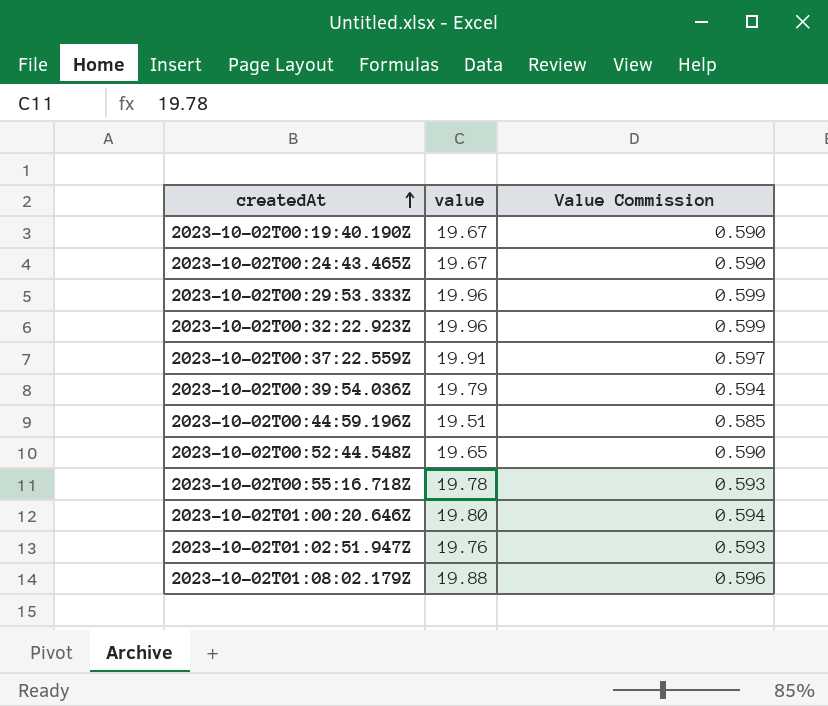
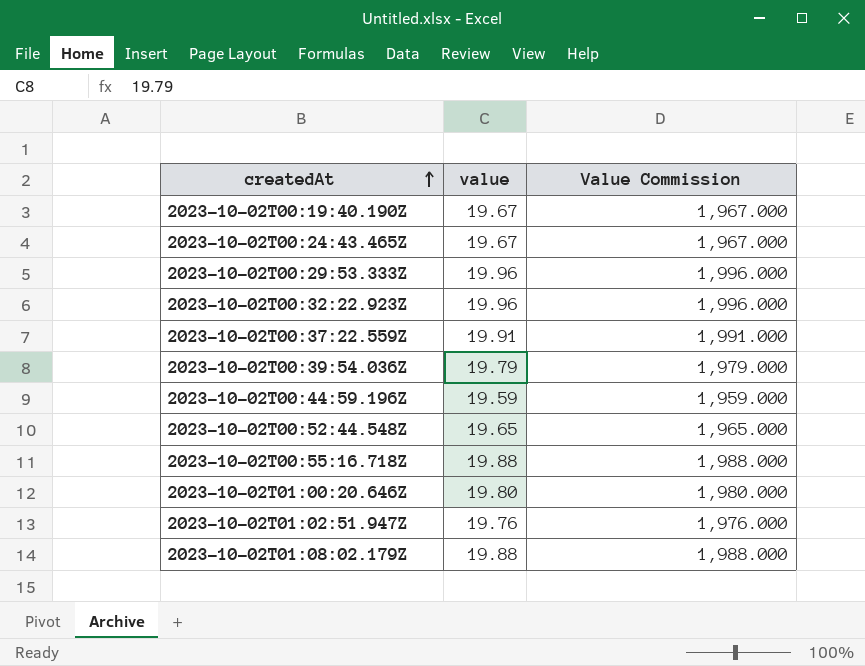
column Value Commission | formula: [value] * 0.03 -> [value] * 100
2023-10-02T00:44:59.196Z | value: 19.51 -> 19.59
2023-10-02T00:55:16.718Z | value: 19.78 -> 19.88

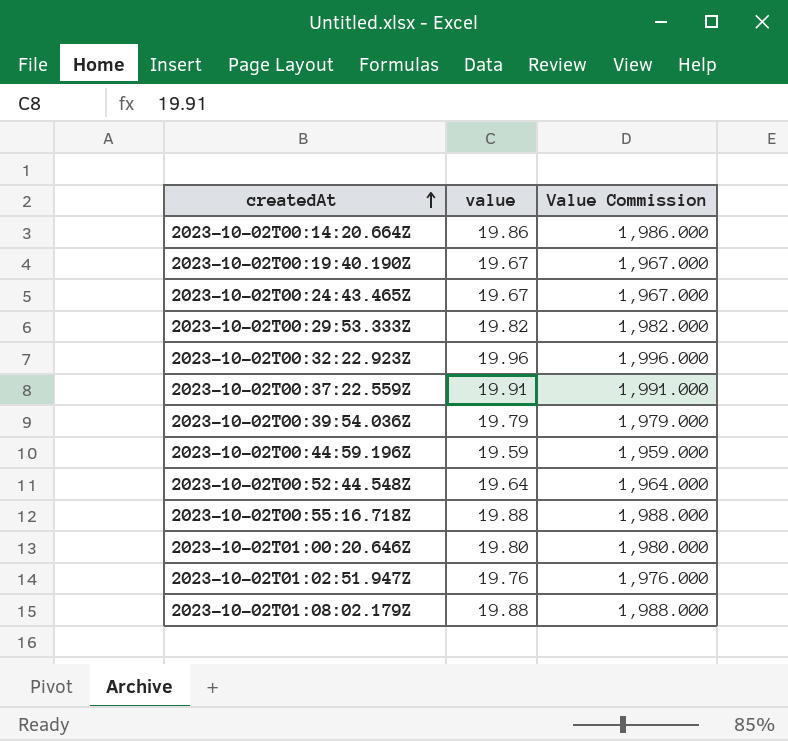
row 2023-10-02T00:14:20.664Z: none -> 19.86 | 1,986.000
2023-10-02T00:29:53.333Z | value: 19.96 -> 19.82
2023-10-02T00:29:53.333Z | Value Commission: 1,996.000 -> 1,982.000
2023-10-02T00:52:44.548Z | value: 19.65 -> 19.64
2023-10-02T00:52:44.548Z | Value Commission: 1,965.000 -> 1,964.000

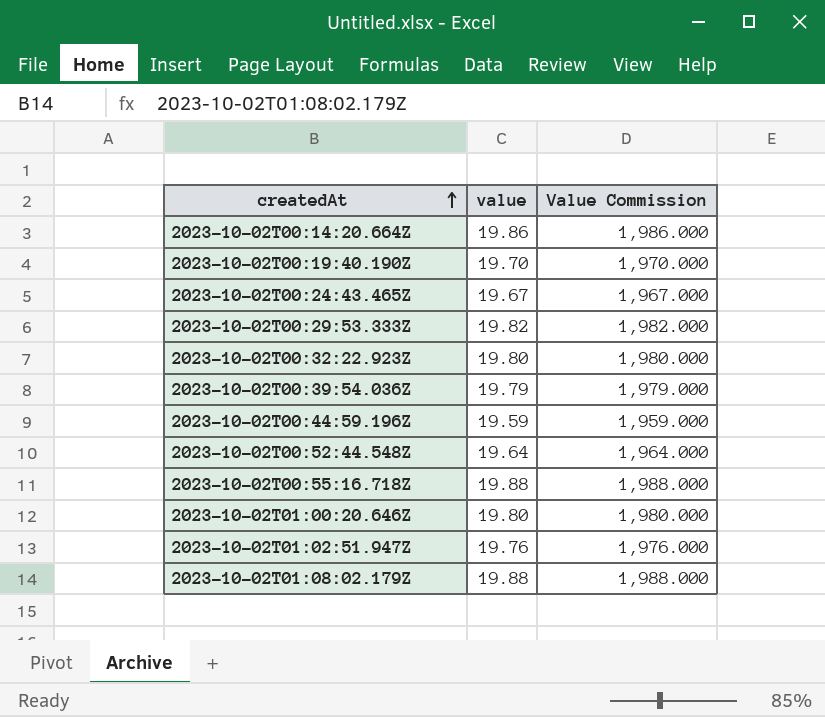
row 2023-10-02T00:37:22.559Z: 19.91 | 1,991.000 -> none
2023-10-02T00:19:40.190Z | value: 19.67 -> 19.70
2023-10-02T00:19:40.190Z | Value Commission: 1,967.000 -> 1,970.000
2023-10-02T00:32:22.923Z | value: 19.96 -> 19.80
2023-10-02T00:32:22.923Z | Value Commission: 1,996.000 -> 1,980.000

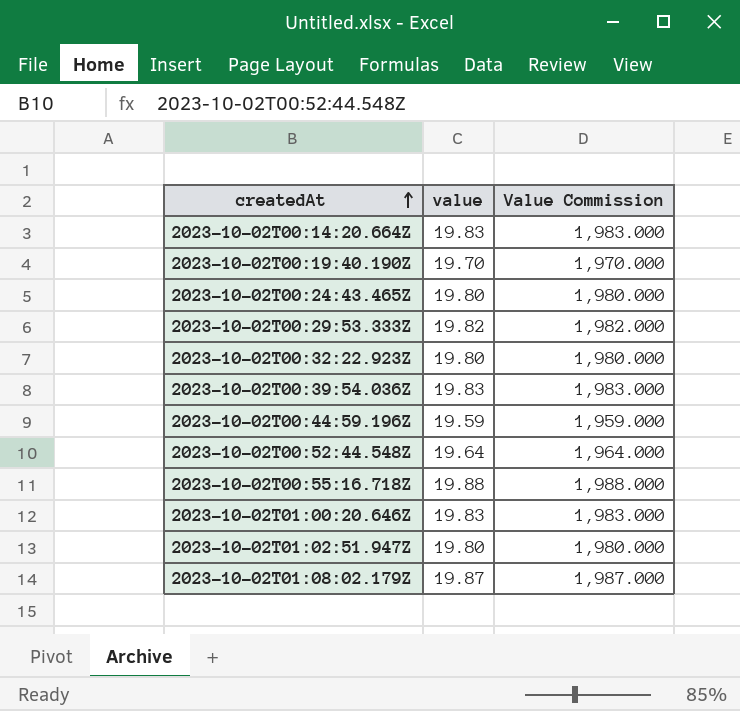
2023-10-02T00:14:20.664Z | value: 19.86 -> 19.83
2023-10-02T00:14:20.664Z | Value Commission: 1,986.000 -> 1,983.000
2023-10-02T00:24:43.465Z | value: 19.67 -> 19.80
2023-10-02T00:24:43.465Z | Value Commission: 1,967.000 -> 1,980.000
2023-10-02T00:39:54.036Z | value: 19.79 -> 19.83
2023-10-02T00:39:54.036Z | Value Commission: 1,979.000 -> 1,983.000
2023-10-02T01:00:20.646Z | value: 19.80 -> 19.83
2023-10-02T01:00:20.646Z | Value Commission: 1,980.000 -> 1,983.000
2023-10-02T01:02:51.947Z | value: 19.76 -> 19.80
2023-10-02T01:02:51.947Z | Value Commission: 1,976.000 -> 1,980.000
2023-10-02T01:08:02.179Z | value: 19.88 -> 19.87
2023-10-02T01:08:02.179Z | Value Commission: 1,988.000 -> 1,987.000

